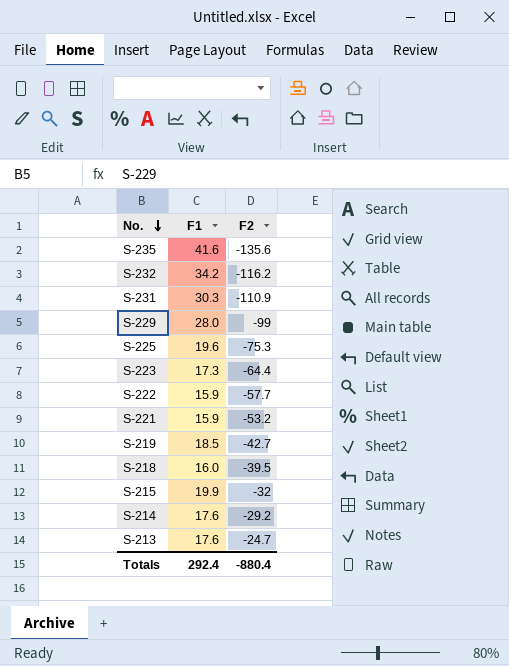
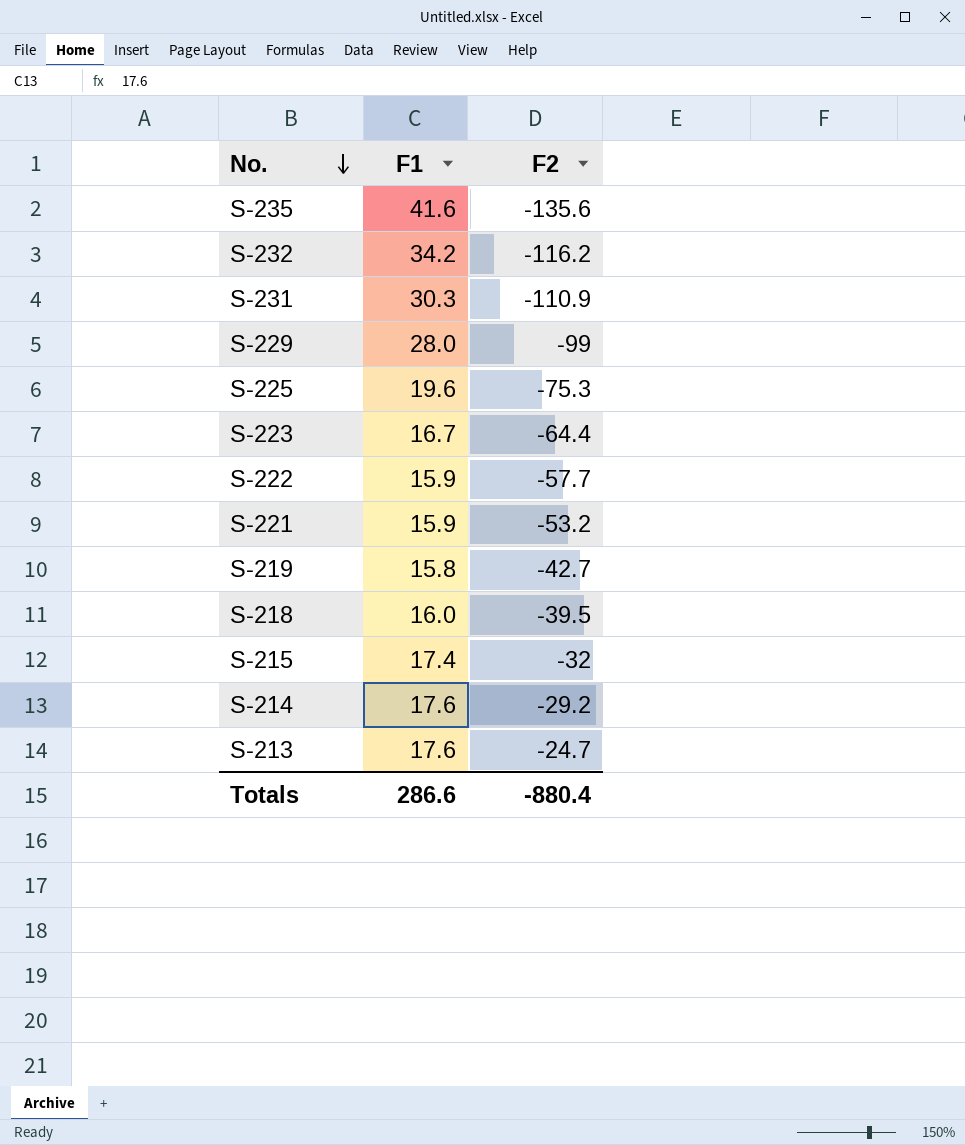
S-223 | F1: 17.3 -> 16.7
S-219 | F1: 18.5 -> 15.8
S-215 | F1: 19.9 -> 17.4
Totals | F1: 292.4 -> 286.6

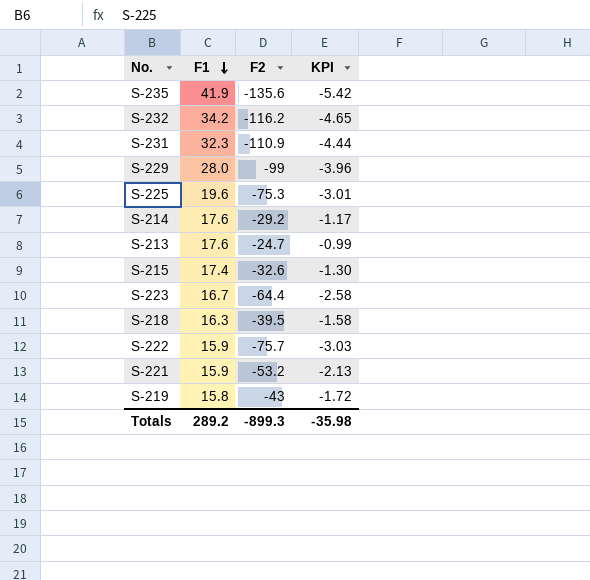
row order: No. descending -> F1 descending
column KPI | formula: none -> [F2] * 0.04
S-235 | F1: 41.6 -> 41.9
S-231 | F1: 30.3 -> 32.3
S-215 | F2: -32 -> -32.6
S-218 | F1: 16.0 -> 16.3
S-222 | F2: -57.7 -> -75.7
S-219 | F2: -42.7 -> -43
Totals | F1: 286.6 -> 289.2
Totals | F2: -880.4 -> -899.3

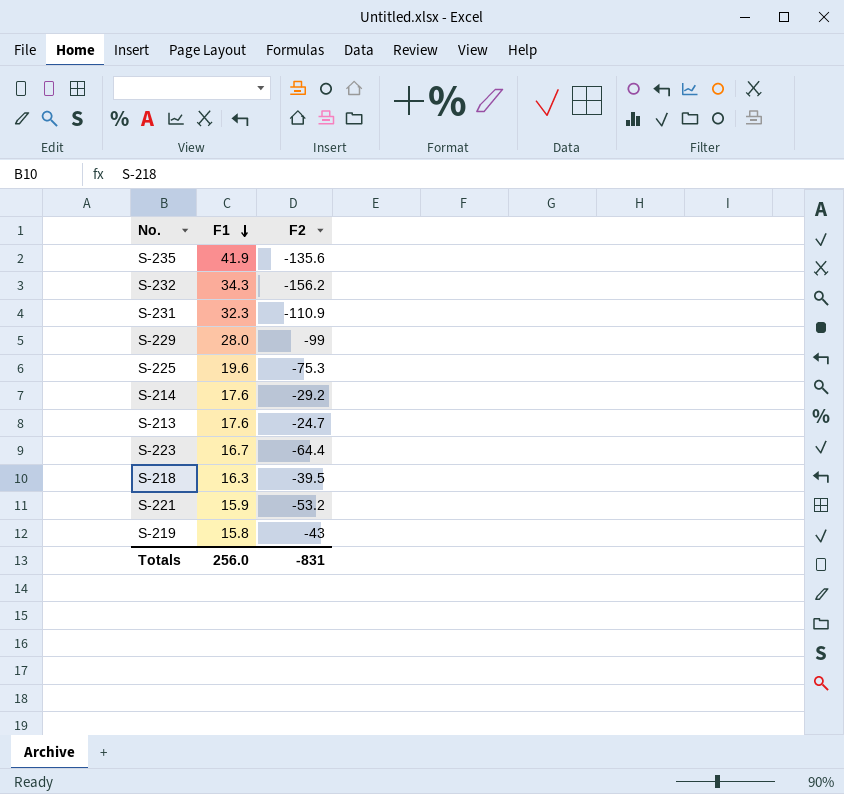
column KPI | formula: [F2] * 0.04 -> none
row S-215: 17.4 | -32.6 | -1.30 -> none
row S-222: 15.9 | -75.7 | -3.03 -> none
S-232 | F1: 34.2 -> 34.3
S-232 | F2: -116.2 -> -156.2
Totals | F1: 289.2 -> 256.0
Totals | F2: -899.3 -> -831

